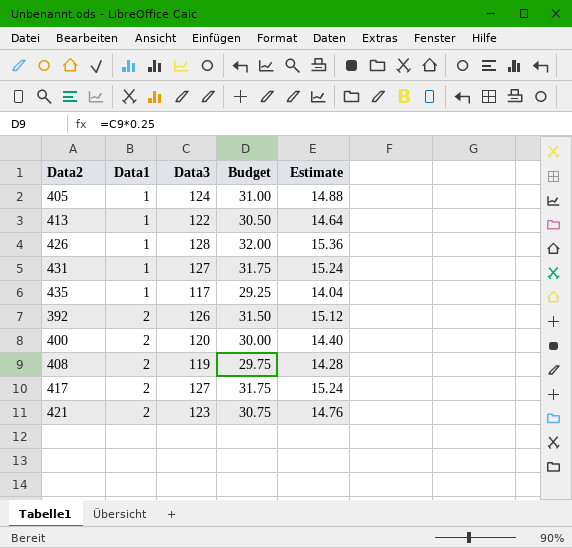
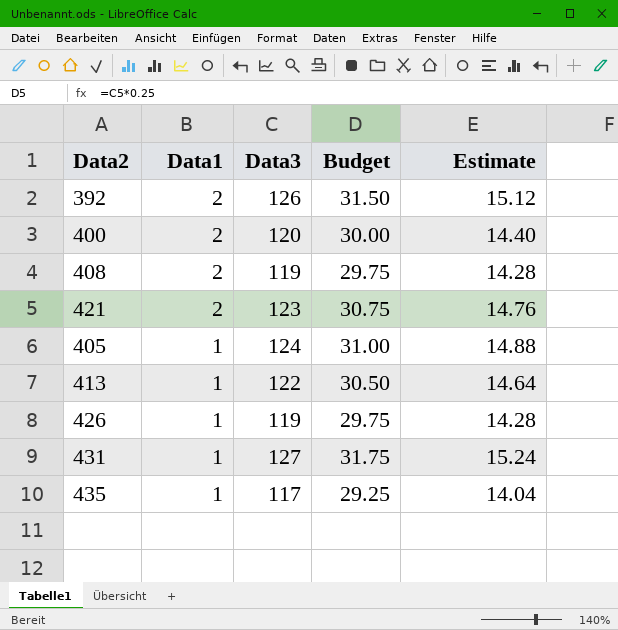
row order: Data1 ascending -> Data1 descending
row 417: 2 | 127 | 31.75 | 15.24 -> none
426 | Data3: 128 -> 119
426 | Budget: 32.00 -> 29.75
426 | Estimate: 15.36 -> 14.28

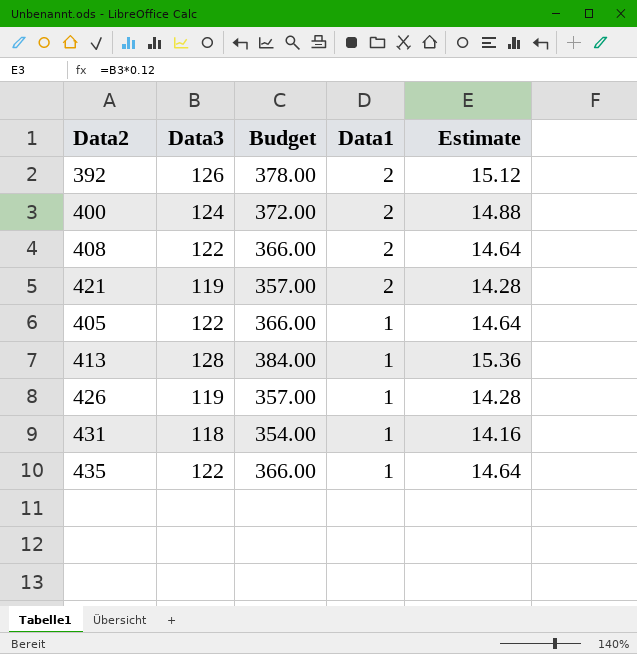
column Budget | formula: [Data3] * 0.25 -> [Data3] * 3
column Data1 | position: 2 -> 4
400 | Data3: 120 -> 124
400 | Estimate: 14.40 -> 14.88
408 | Data3: 119 -> 122
408 | Estimate: 14.28 -> 14.64
421 | Data3: 123 -> 119
421 | Estimate: 14.76 -> 14.28
405 | Data3: 124 -> 122
405 | Estimate: 14.88 -> 14.64
413 | Data3: 122 -> 128
413 | Estimate: 14.64 -> 15.36
431 | Data3: 127 -> 118
431 | Estimate: 15.24 -> 14.16
435 | Data3: 117 -> 122
435 | Estimate: 14.04 -> 14.64

